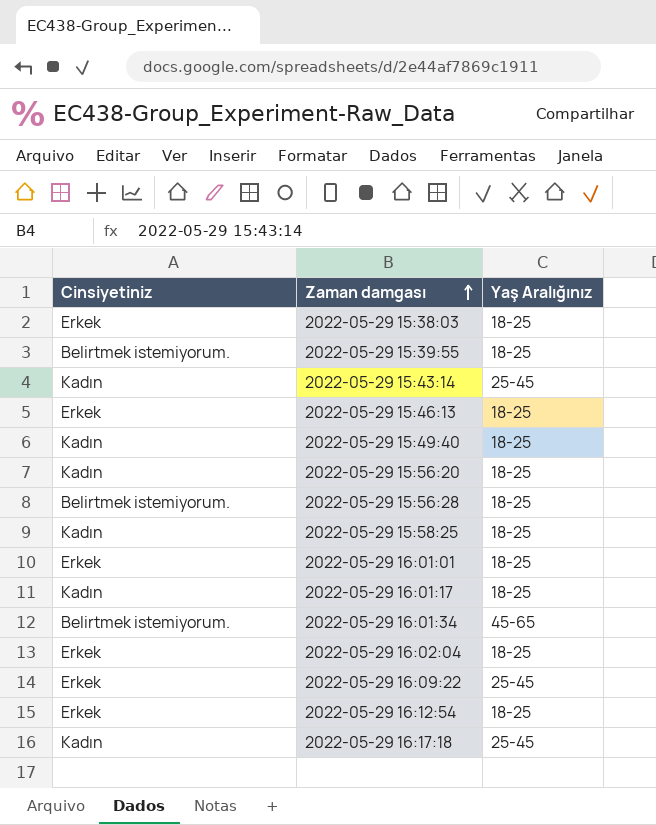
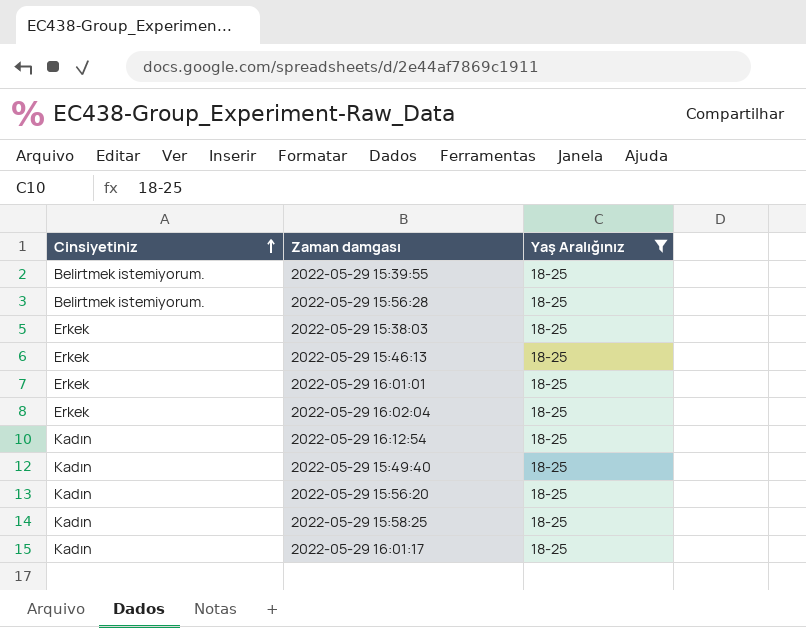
filter: none -> Yaş Aralığınız = 18-25
row order: Zaman damgası ascending -> Cinsiyetiniz ascending
2022-05-29 16:12:54 | Cinsiyetiniz: Erkek -> Kadın

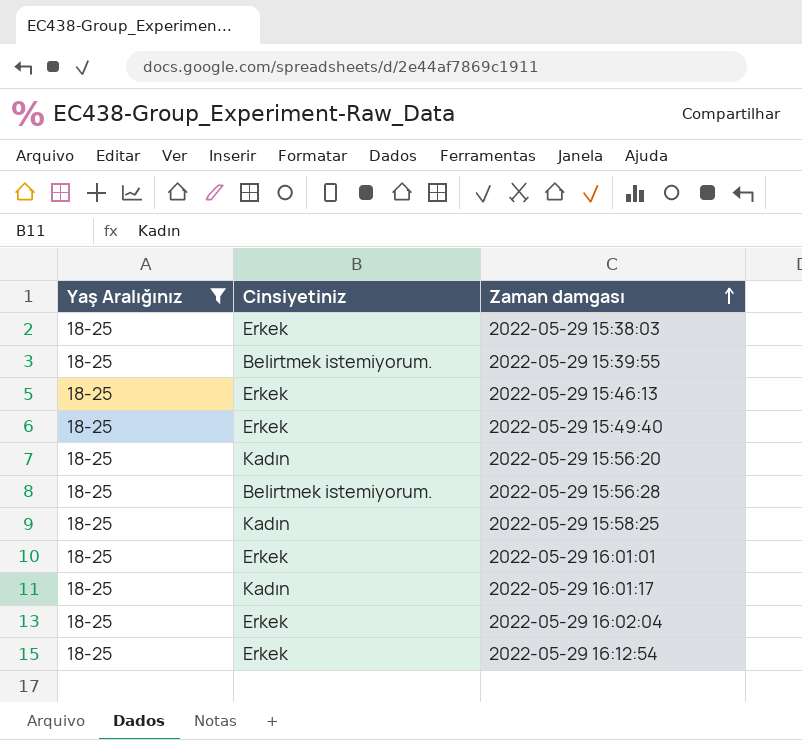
row order: Cinsiyetiniz ascending -> Zaman damgası ascending
column Yaş Aralığınız | position: 3 -> 1
2022-05-29 15:49:40 | Cinsiyetiniz: Kadın -> Erkek
2022-05-29 16:12:54 | Cinsiyetiniz: Kadın -> Erkek

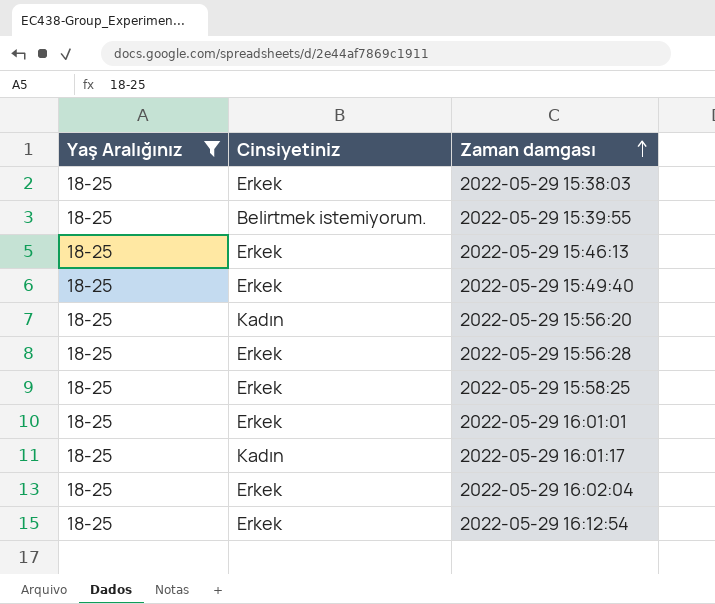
2022-05-29 15:56:28 | Cinsiyetiniz: Belirtmek istemiyorum. -> Erkek
2022-05-29 15:58:25 | Cinsiyetiniz: Kadın -> Erkek

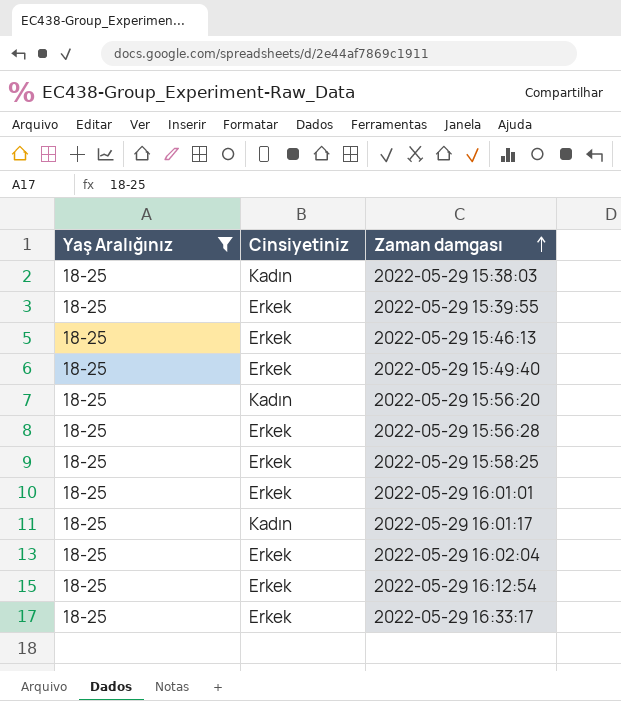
2022-05-29 15:38:03 | Cinsiyetiniz: Erkek -> Kadın
2022-05-29 15:39:55 | Cinsiyetiniz: Belirtmek istemiyorum. -> Erkek
row 2022-05-29 16:33:17: none -> 18-25 | Erkek

